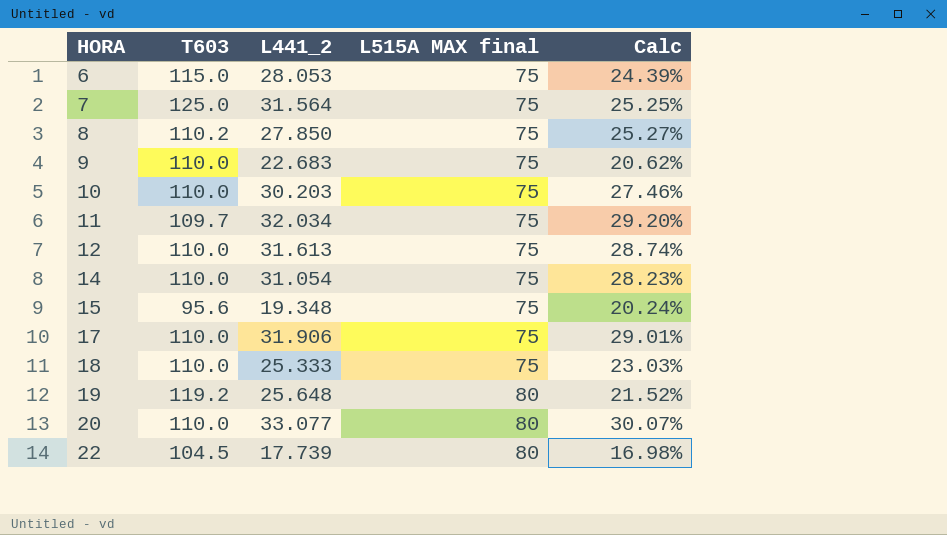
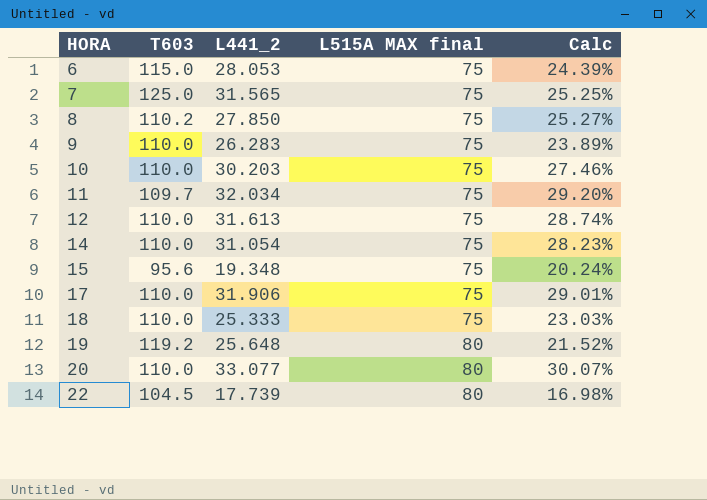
7 | L441_2: 31.564 -> 31.565
9 | L441_2: 22.683 -> 26.283
9 | Calc: 20.62% -> 23.89%

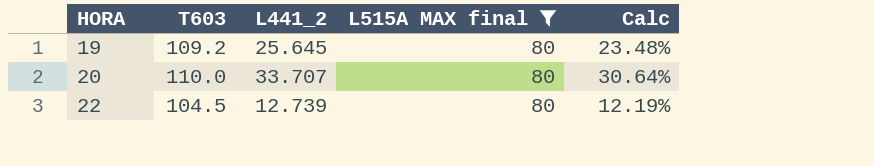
filter: none -> L515A MAX final = 80
19 | T603: 119.2 -> 109.2
19 | L441_2: 25.648 -> 25.645
19 | Calc: 21.52% -> 23.48%
20 | L441_2: 33.077 -> 33.707
20 | Calc: 30.07% -> 30.64%
22 | L441_2: 17.739 -> 12.739
22 | Calc: 16.98% -> 12.19%

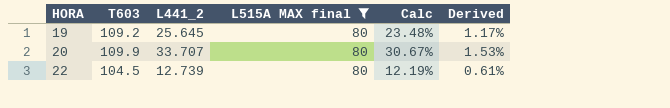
column Derived | formula: none -> [Calc] * 0.05
20 | T603: 110.0 -> 109.9
20 | Calc: 30.64% -> 30.67%

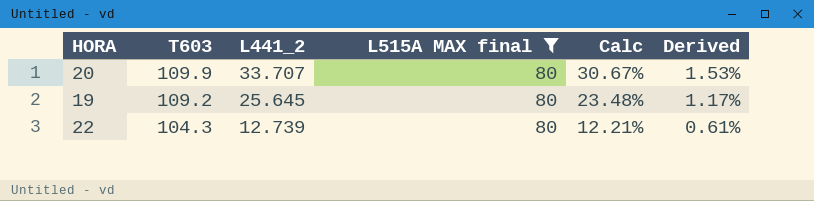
row order: HORA ascending -> T603 descending
22 | T603: 104.5 -> 104.3
22 | Calc: 12.19% -> 12.21%

